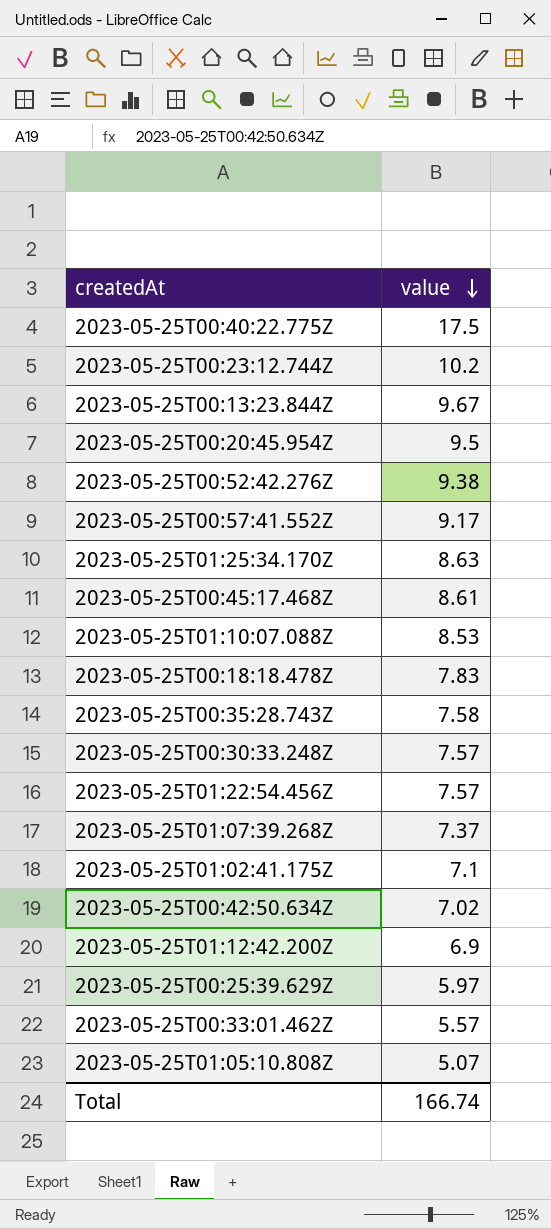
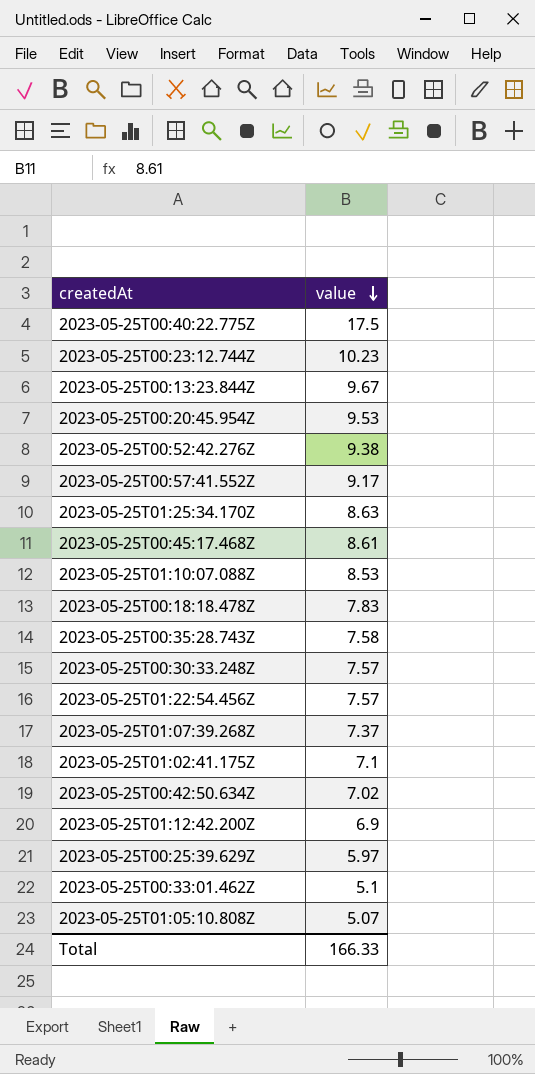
2023-05-25T00:23:12.744Z | value: 10.2 -> 10.23
2023-05-25T00:20:45.954Z | value: 9.5 -> 9.53
2023-05-25T00:33:01.462Z | value: 5.57 -> 5.1
Total | value: 166.74 -> 166.33

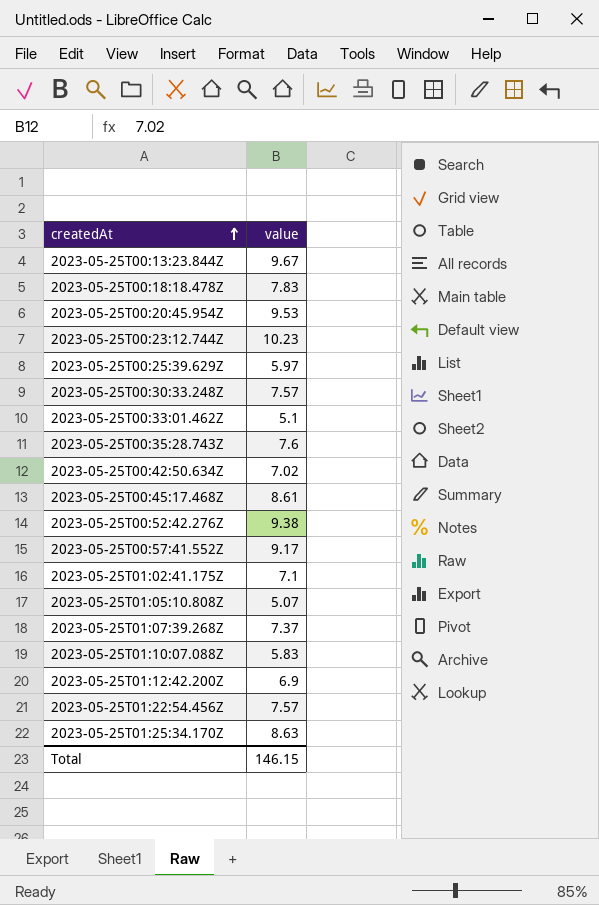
row order: value descending -> createdAt ascending
row 2023-05-25T00:40:22.775Z: 17.5 -> none
2023-05-25T00:35:28.743Z | value: 7.58 -> 7.6
2023-05-25T01:10:07.088Z | value: 8.53 -> 5.83
Total | value: 166.33 -> 146.15

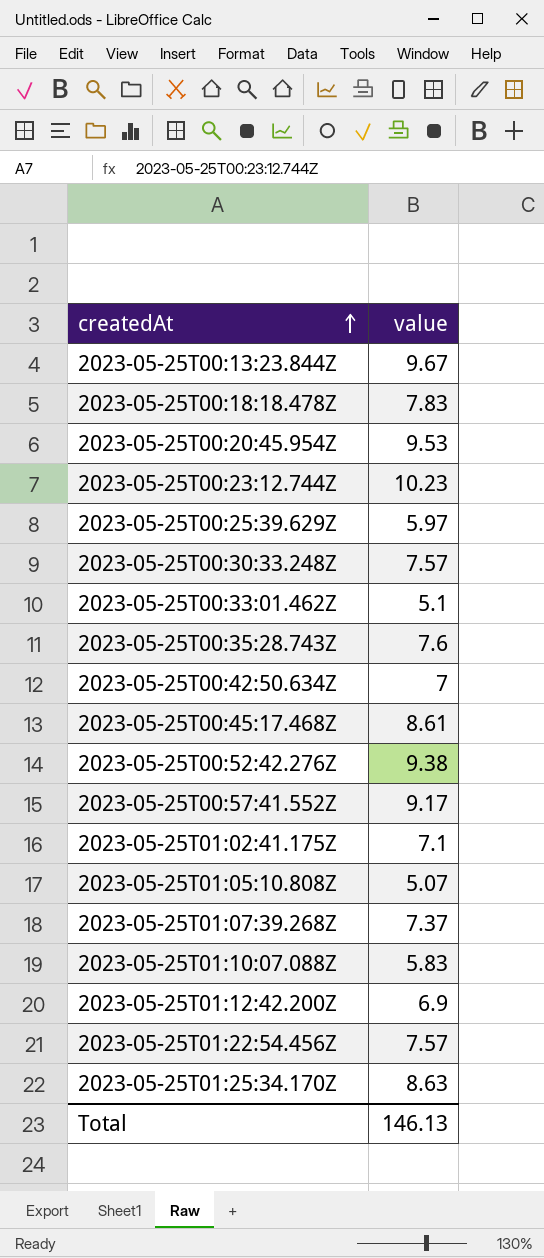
2023-05-25T00:42:50.634Z | value: 7.02 -> 7
Total | value: 146.15 -> 146.13

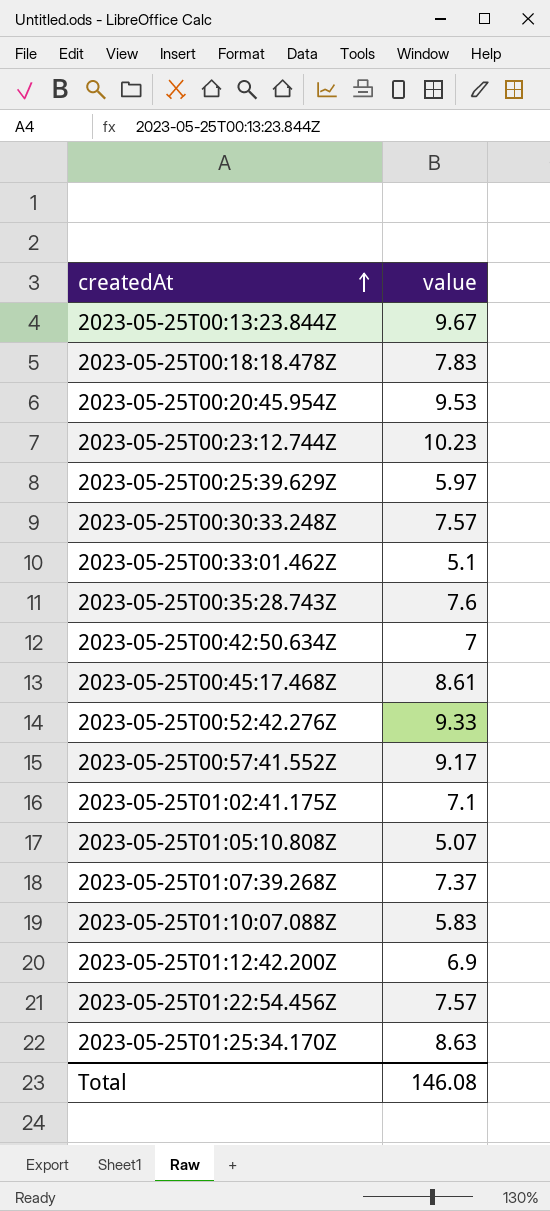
2023-05-25T00:52:42.276Z | value: 9.38 -> 9.33
Total | value: 146.13 -> 146.08

